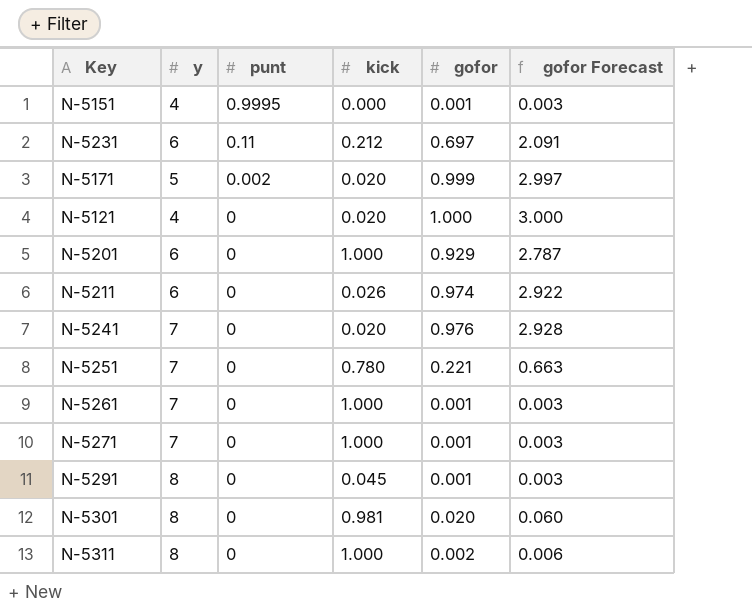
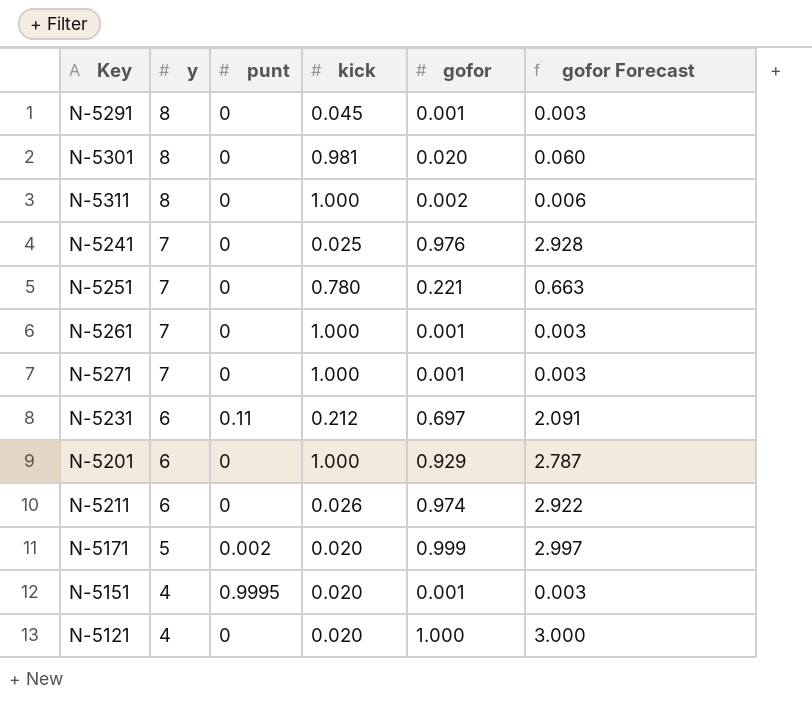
row order: punt descending -> y descending
N-5241 | kick: 0.020 -> 0.025
N-5151 | kick: 0.000 -> 0.020

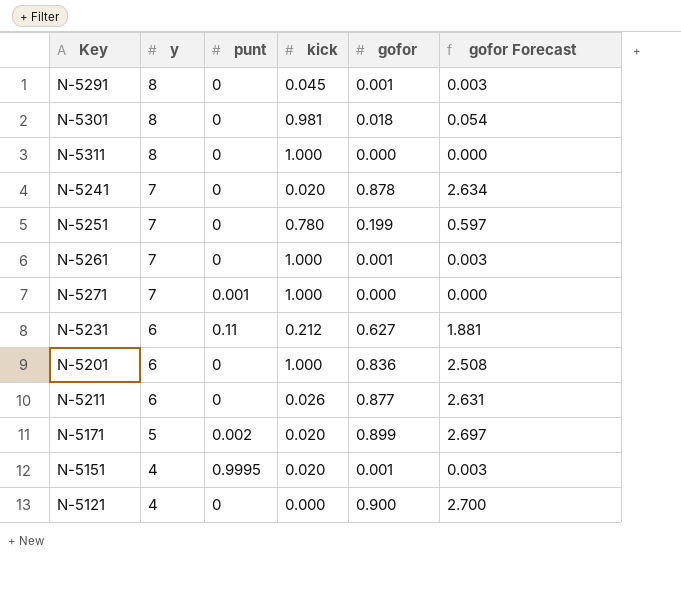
N-5301 | gofor: 0.020 -> 0.018
N-5301 | gofor Forecast: 0.060 -> 0.054
N-5311 | gofor: 0.002 -> 0.000
N-5311 | gofor Forecast: 0.006 -> 0.000
N-5241 | kick: 0.025 -> 0.020
N-5241 | gofor: 0.976 -> 0.878
N-5241 | gofor Forecast: 2.928 -> 2.634
N-5251 | gofor: 0.221 -> 0.199
N-5251 | gofor Forecast: 0.663 -> 0.597
N-5271 | punt: 0 -> 0.001
N-5271 | gofor: 0.001 -> 0.000
N-5271 | gofor Forecast: 0.003 -> 0.000
N-5231 | gofor: 0.697 -> 0.627
N-5231 | gofor Forecast: 2.091 -> 1.881
N-5201 | gofor: 0.929 -> 0.836
N-5201 | gofor Forecast: 2.787 -> 2.508
N-5211 | gofor: 0.974 -> 0.877
N-5211 | gofor Forecast: 2.922 -> 2.631
N-5171 | gofor: 0.999 -> 0.899
N-5171 | gofor Forecast: 2.997 -> 2.697
N-5121 | kick: 0.020 -> 0.000
N-5121 | gofor: 1.000 -> 0.900
N-5121 | gofor Forecast: 3.000 -> 2.700

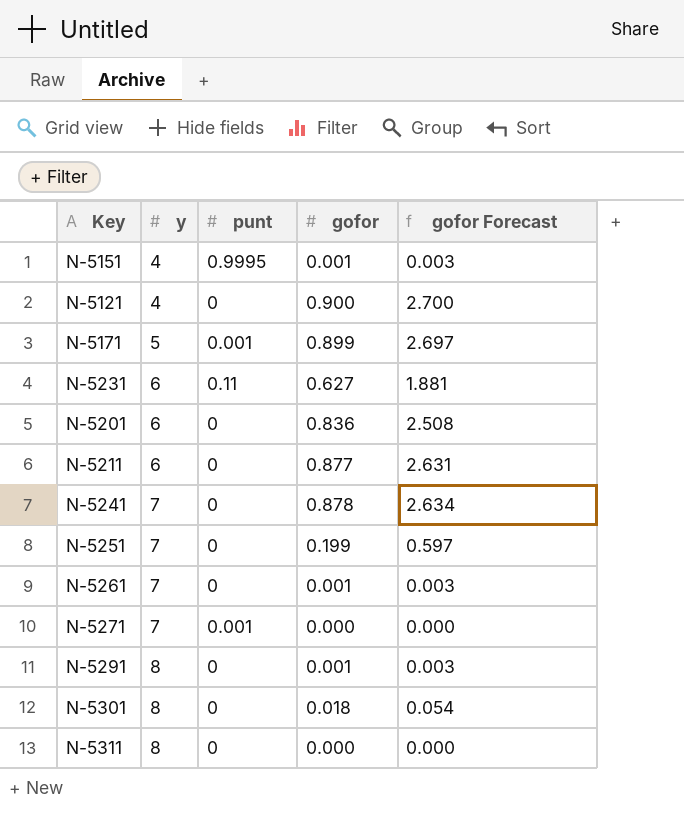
row order: y descending -> y ascending
column kick | position: 4 -> none
N-5171 | punt: 0.002 -> 0.001

